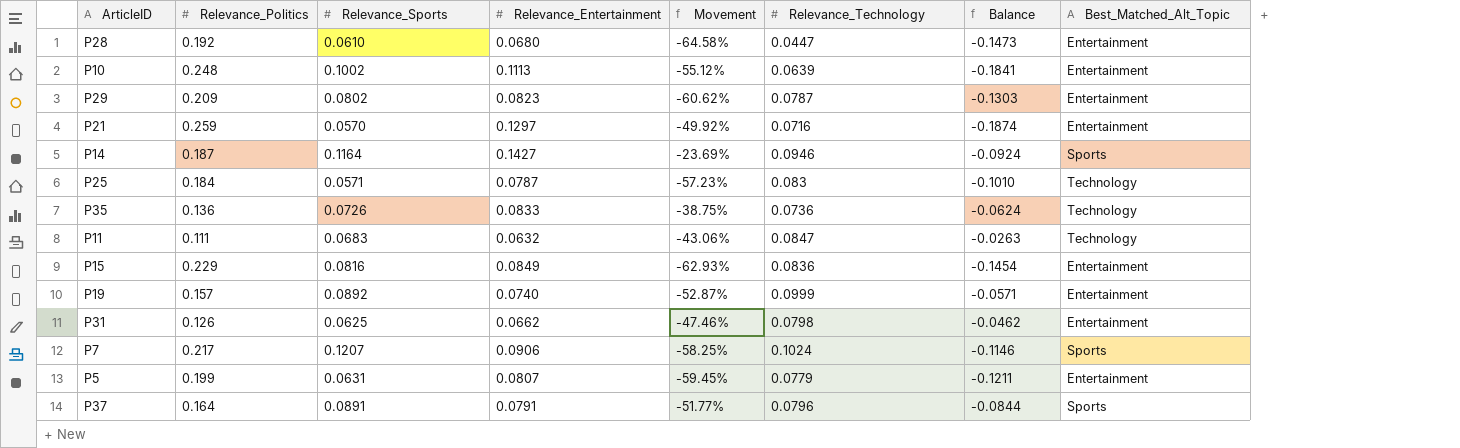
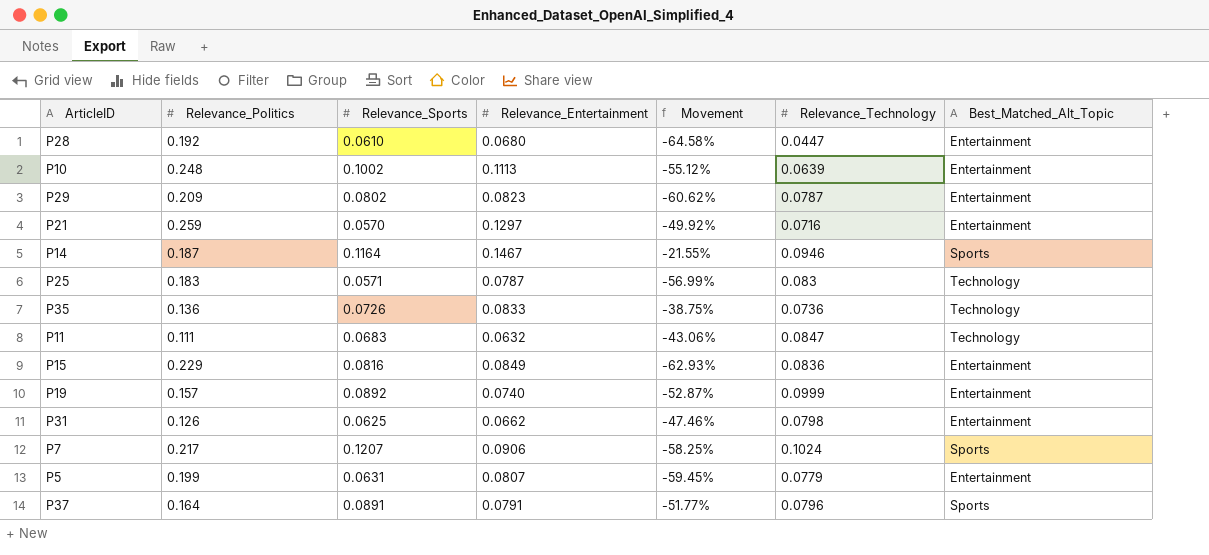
column Balance | formula: [Relevance_Technology] - [Relevance_Politics] -> none
P14 | Relevance_Entertainment: 0.1427 -> 0.1467
P14 | Movement: -23.69% -> -21.55%
P25 | Relevance_Politics: 0.184 -> 0.183
P25 | Movement: -57.23% -> -56.99%

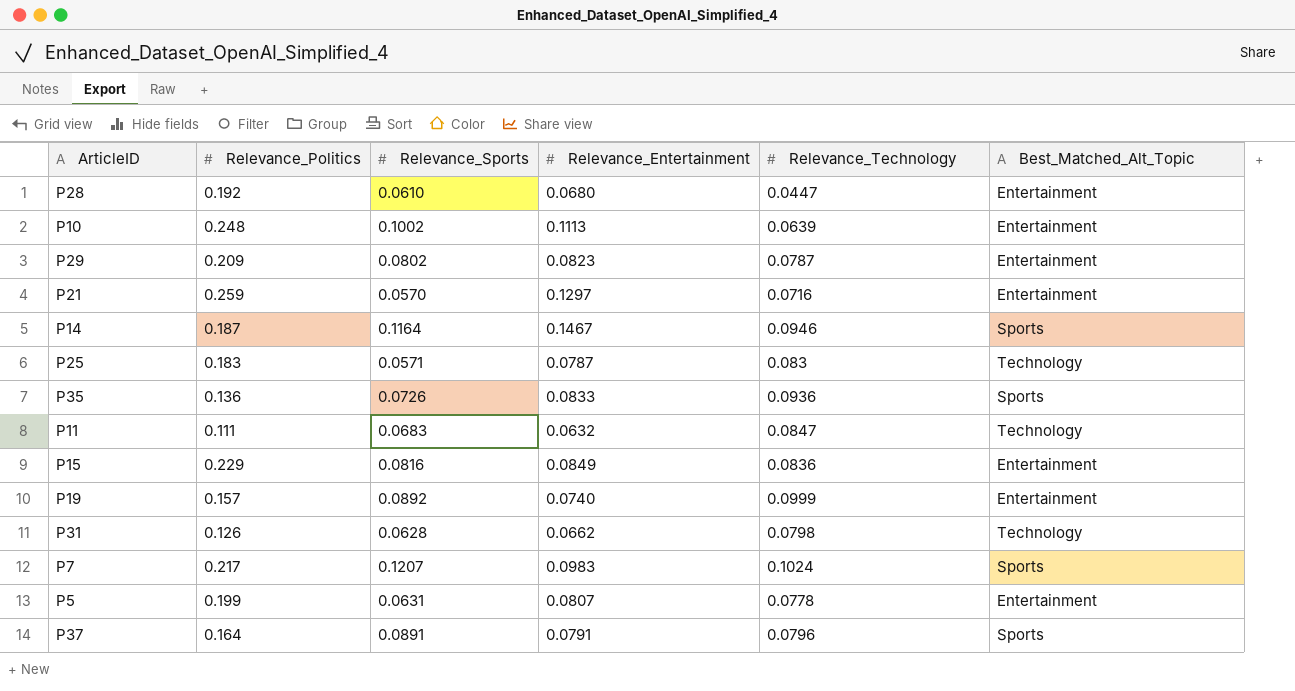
column Movement | formula: ([Relevance_Entertainment] - [Relevance_Politics]) / [Relevance_Politics] -> none
P35 | Relevance_Technology: 0.0736 -> 0.0936
P35 | Best_Matched_Alt_Topic: Technology -> Sports
P31 | Relevance_Sports: 0.0625 -> 0.0628
P31 | Best_Matched_Alt_Topic: Entertainment -> Technology
P7 | Relevance_Entertainment: 0.0906 -> 0.0983
P5 | Relevance_Technology: 0.0779 -> 0.0778

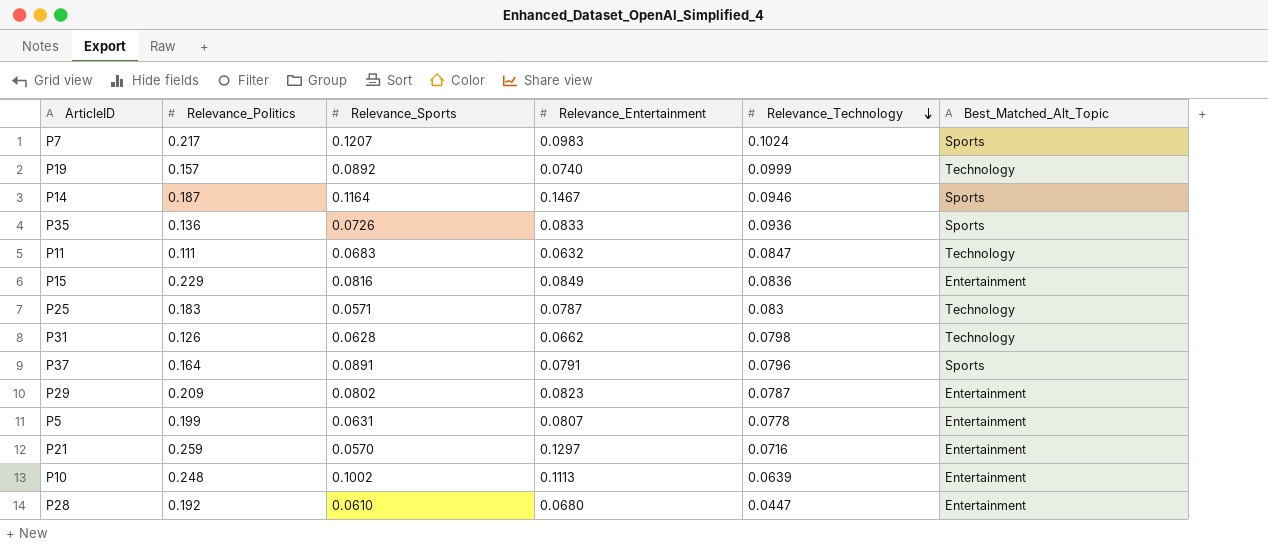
row order: none -> Relevance_Technology descending
P19 | Best_Matched_Alt_Topic: Entertainment -> Technology

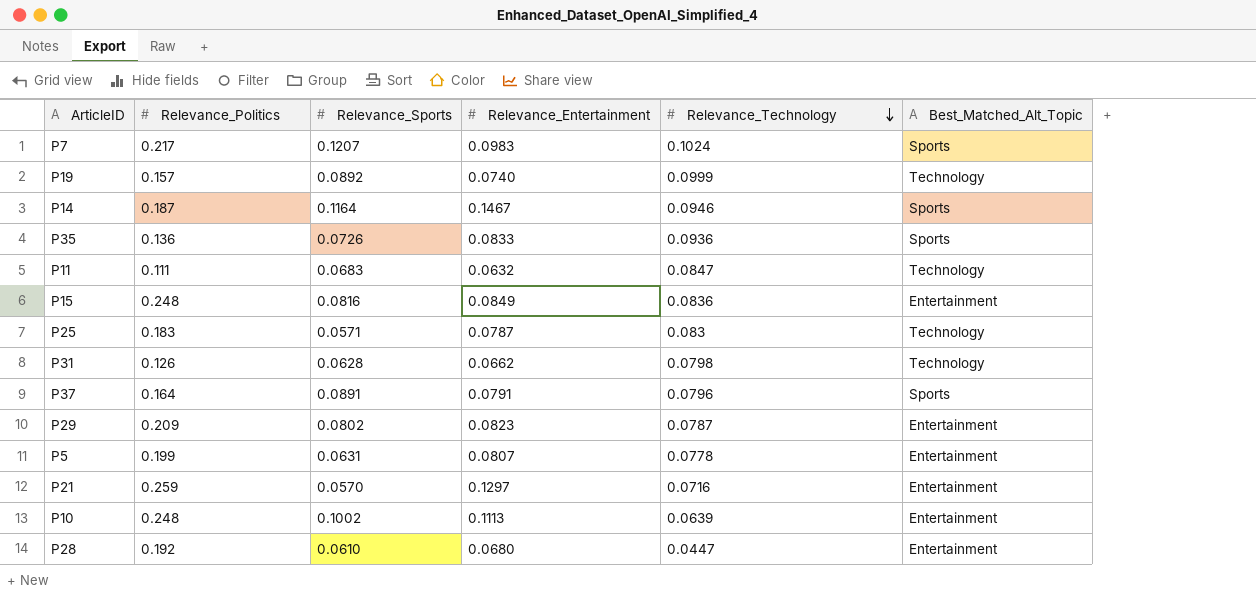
P15 | Relevance_Politics: 0.229 -> 0.248

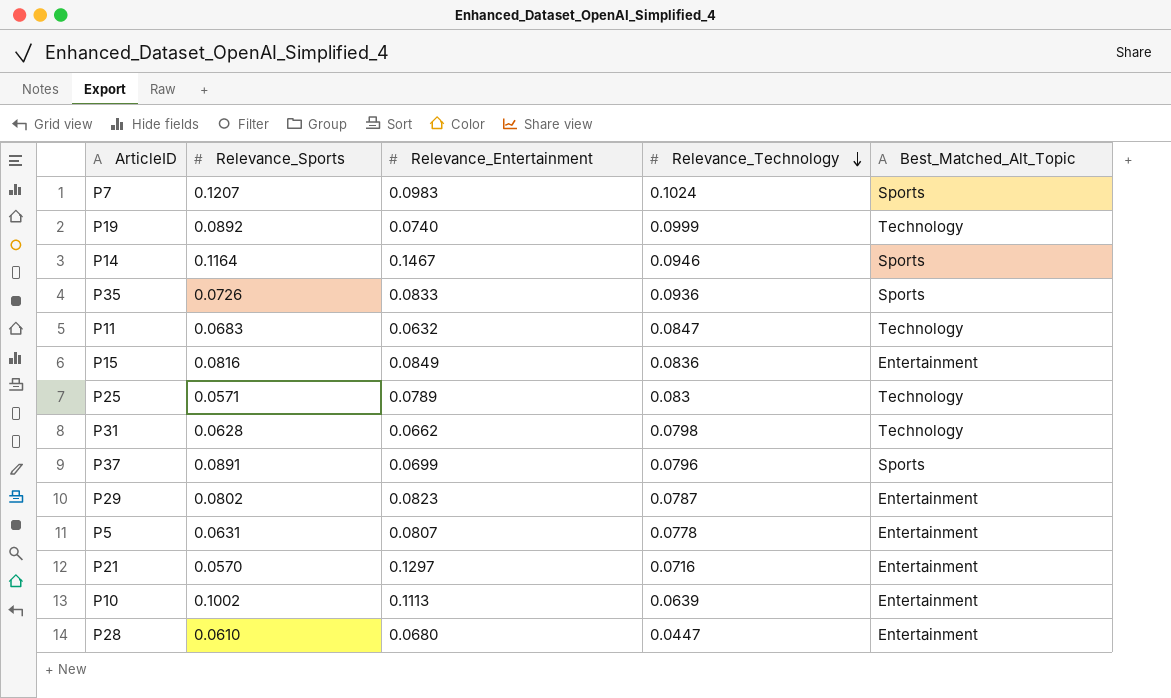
column Relevance_Politics | position: 2 -> none
P25 | Relevance_Entertainment: 0.0787 -> 0.0789
P37 | Relevance_Entertainment: 0.0791 -> 0.0699

